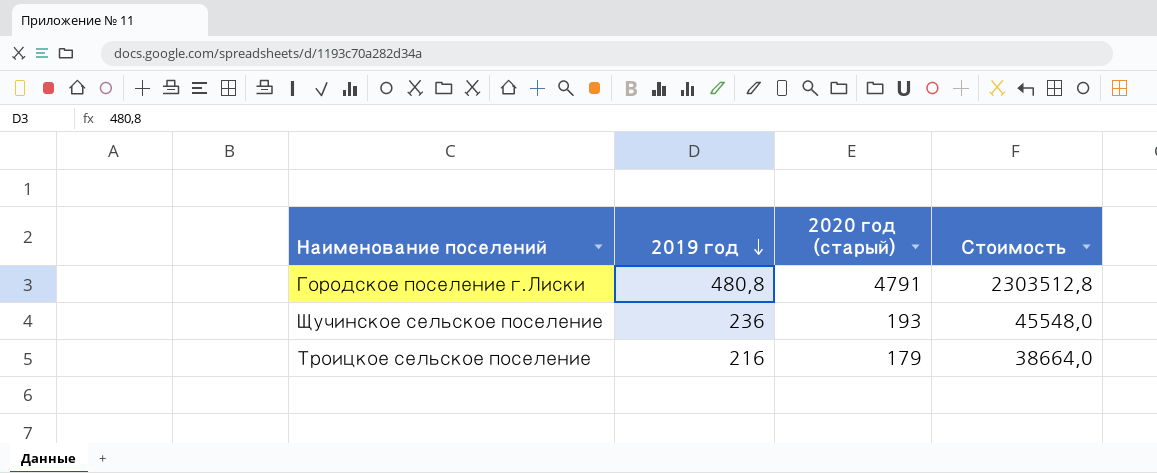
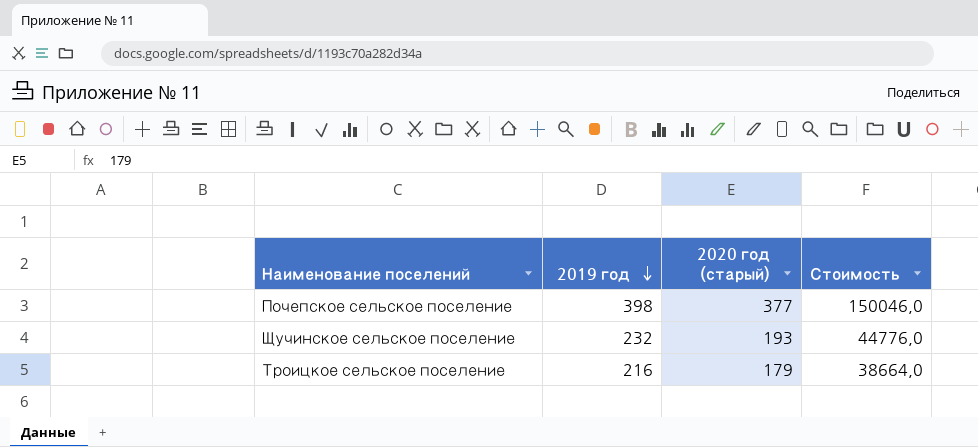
row Городское поселение г.Лиски: 480,8 | 4791 | 2303512,8 -> none
row Почепское сельское поселение: none -> 398 | 377 | 150046,0
Щучинское сельское поселение | 2019 год: 236 -> 232
Щучинское сельское поселение | Стоимость: 45548,0 -> 44776,0

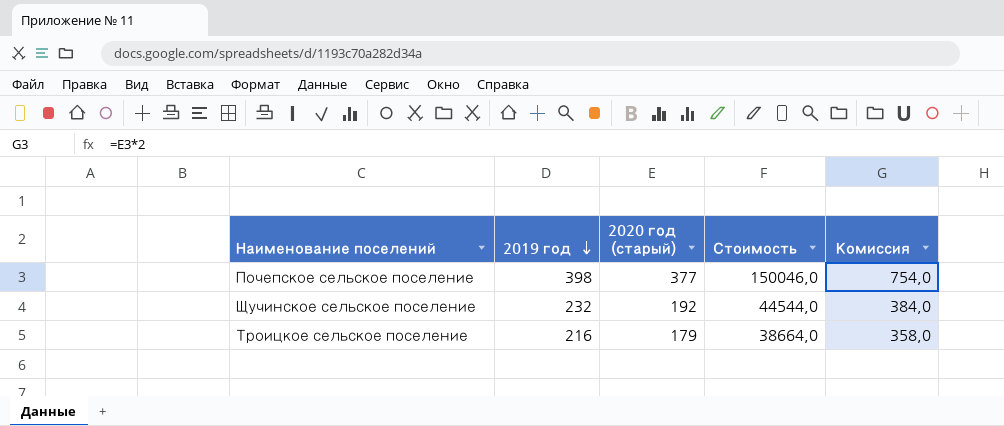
column Комиссия | formula: none -> [2020 год (старый)] * 2
Щучинское сельское поселение | 2020 год (старый): 193 -> 192
Щучинское сельское поселение | Стоимость: 44776,0 -> 44544,0

